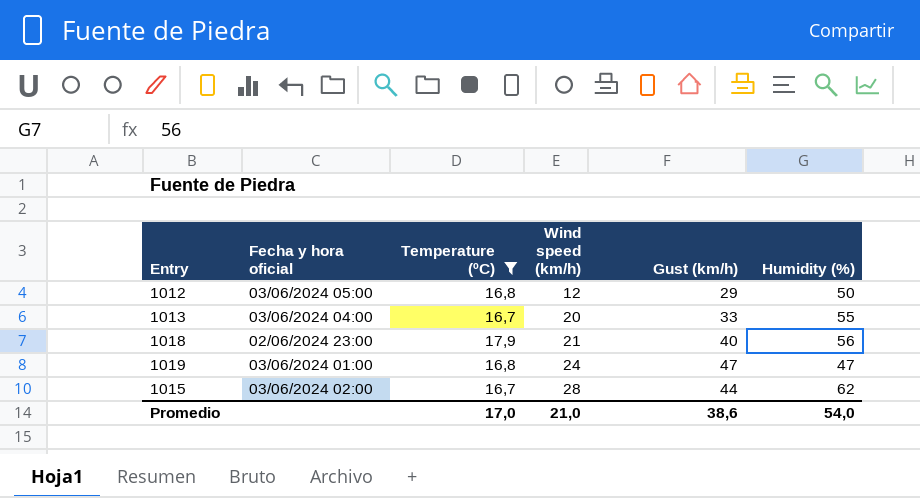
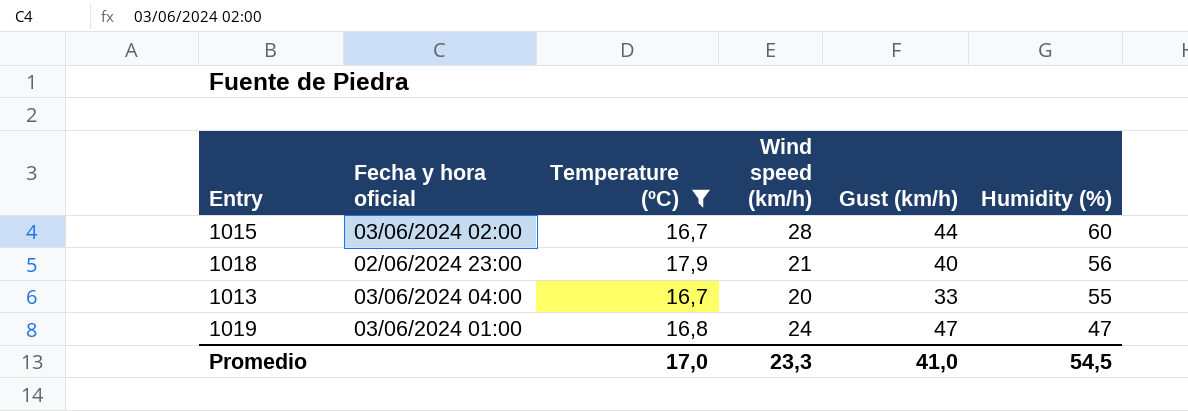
row order: Wind speed (km/h) ascending -> Humidity (%) descending
row 1012: 03/06/2024 05:00 | 16,8 | 12 | 29 | 50 -> none
1015 | Humidity (%): 62 -> 60
Promedio | Wind speed (km/h): 21,0 -> 23,3
Promedio | Gust (km/h): 38,6 -> 41,0
Promedio | Humidity (%): 54,0 -> 54,5

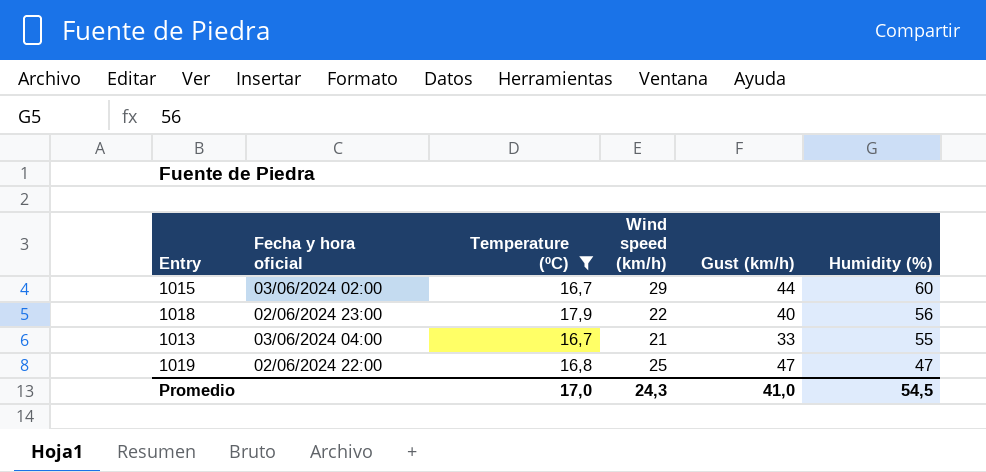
1015 | Wind speed (km/h): 28 -> 29
1018 | Wind speed (km/h): 21 -> 22
1013 | Wind speed (km/h): 20 -> 21
1019 | Fecha y hora oficial: 03/06/2024 01:00 -> 02/06/2024 22:00
1019 | Wind speed (km/h): 24 -> 25
Promedio | Wind speed (km/h): 23,3 -> 24,3

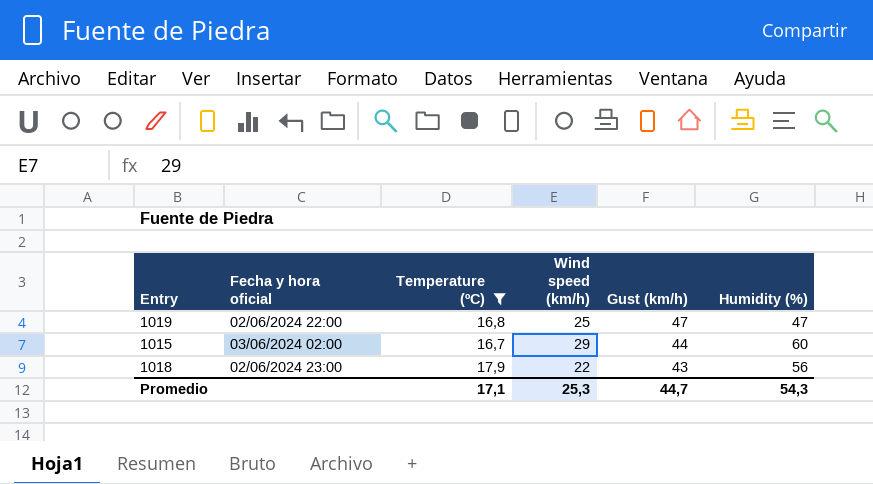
row order: Humidity (%) descending -> Gust (km/h) descending
row 1013: 03/06/2024 04:00 | 16,7 | 21 | 33 | 55 -> none
1018 | Gust (km/h): 40 -> 43
Promedio | Temperature (ºC): 17,0 -> 17,1
Promedio | Wind speed (km/h): 24,3 -> 25,3
Promedio | Gust (km/h): 41,0 -> 44,7
Promedio | Humidity (%): 54,5 -> 54,3

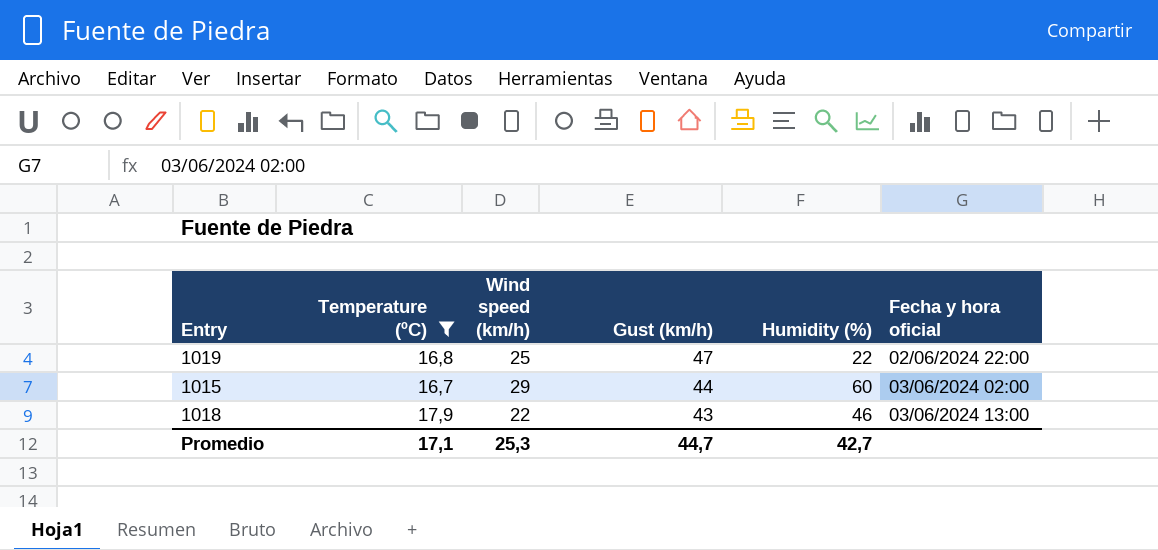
column Fecha y hora oficial | position: 2 -> 6
1019 | Humidity (%): 47 -> 22
1018 | Humidity (%): 56 -> 46
1018 | Fecha y hora oficial: 02/06/2024 23:00 -> 03/06/2024 13:00
Promedio | Humidity (%): 54,3 -> 42,7

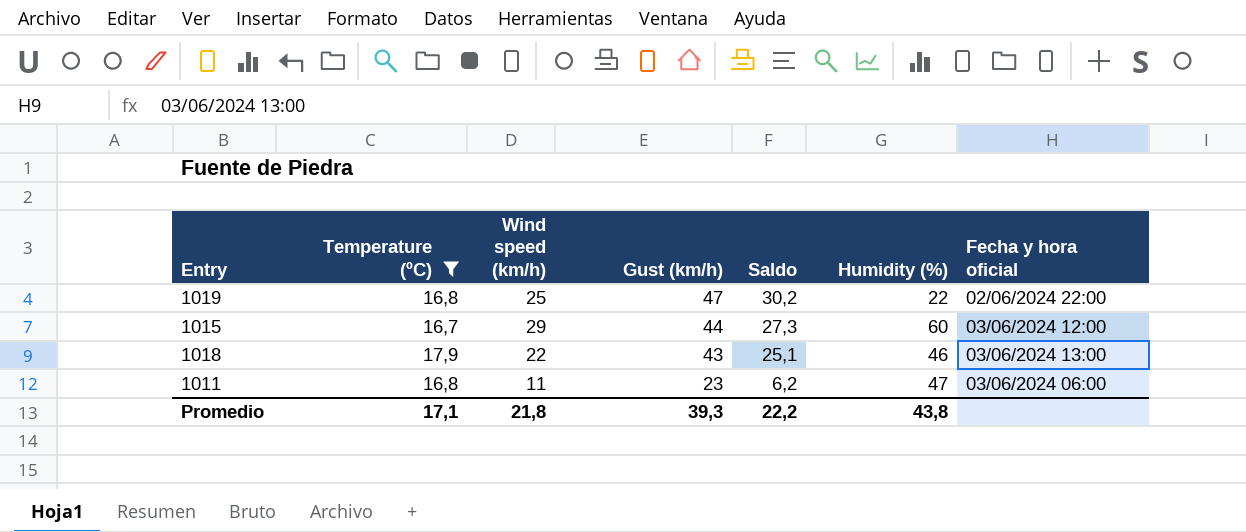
column Saldo | formula: none -> [Gust (km/h)] - [Temperature (ºC)]
1015 | Fecha y hora oficial: 03/06/2024 02:00 -> 03/06/2024 12:00
row 1011: none -> 16,8 | 11 | 23 | 6,2 | 47 | 03/06/2024 06:00
Promedio | Wind speed (km/h): 25,3 -> 21,8
Promedio | Gust (km/h): 44,7 -> 39,3
Promedio | Humidity (%): 42,7 -> 43,8

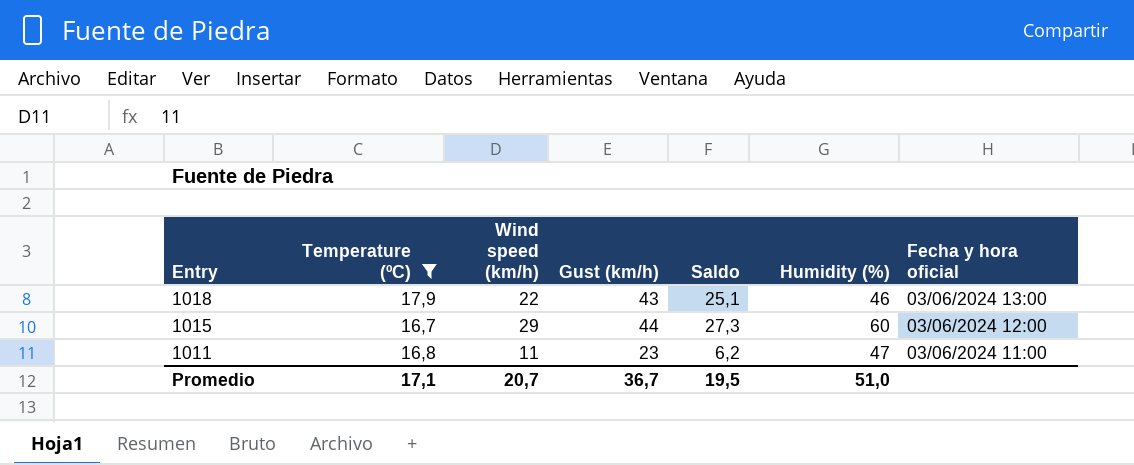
row order: Gust (km/h) descending -> Entry descending
row 1019: 16,8 | 25 | 47 | 30,2 | 22 | 02/06/2024 22:00 -> none
1011 | Fecha y hora oficial: 03/06/2024 06:00 -> 03/06/2024 11:00
Promedio | Wind speed (km/h): 21,8 -> 20,7
Promedio | Gust (km/h): 39,3 -> 36,7
Promedio | Saldo: 22,2 -> 19,5
Promedio | Humidity (%): 43,8 -> 51,0

